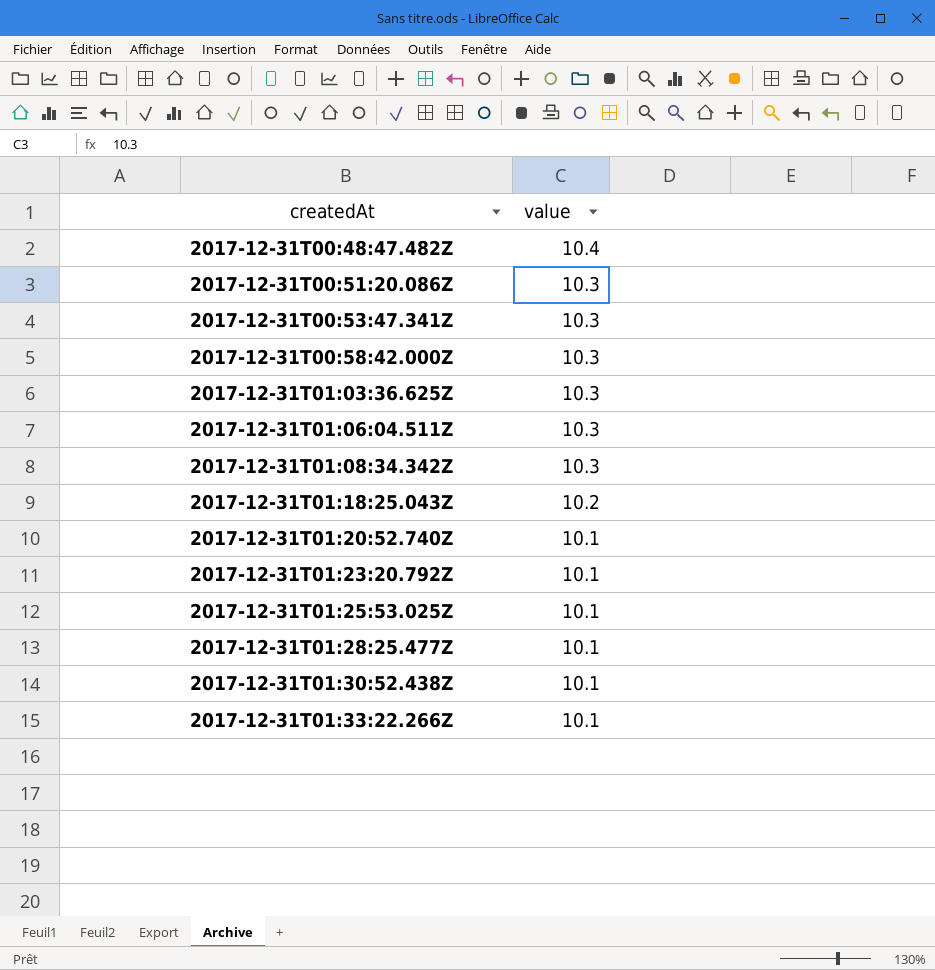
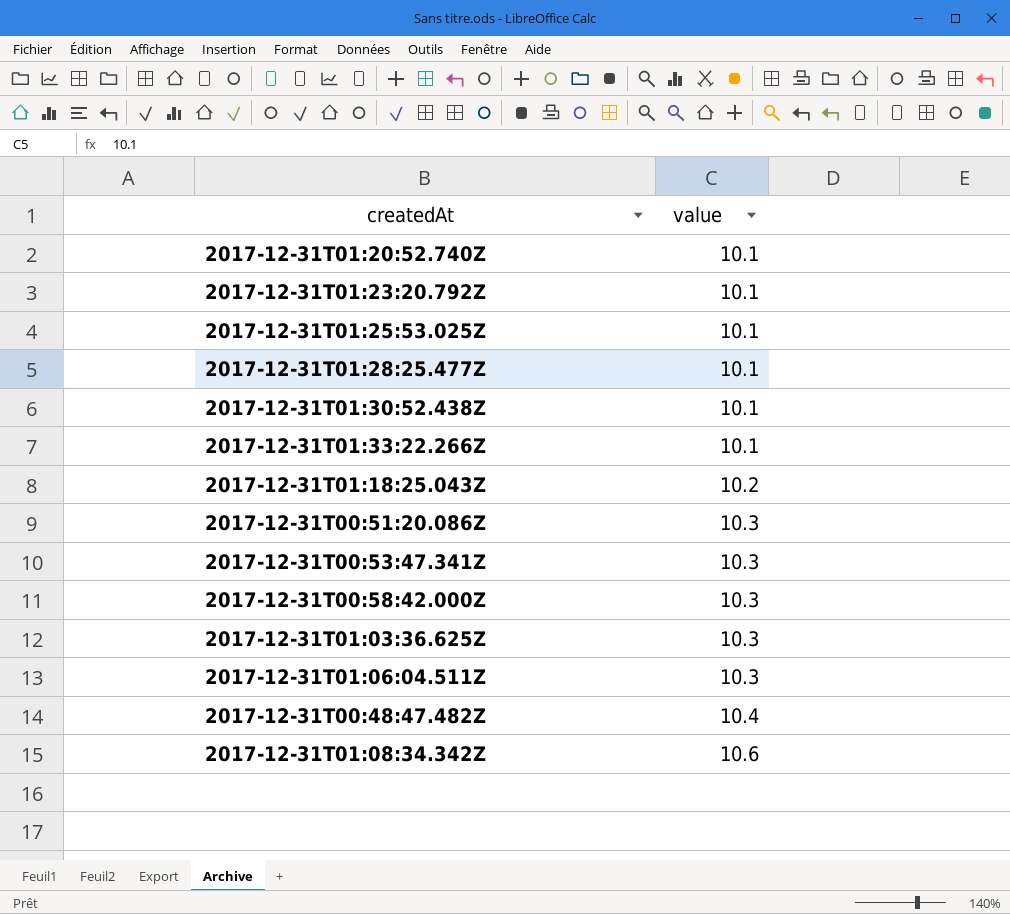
row order: createdAt ascending -> value ascending
2017-12-31T01:08:34.342Z | value: 10.3 -> 10.6

